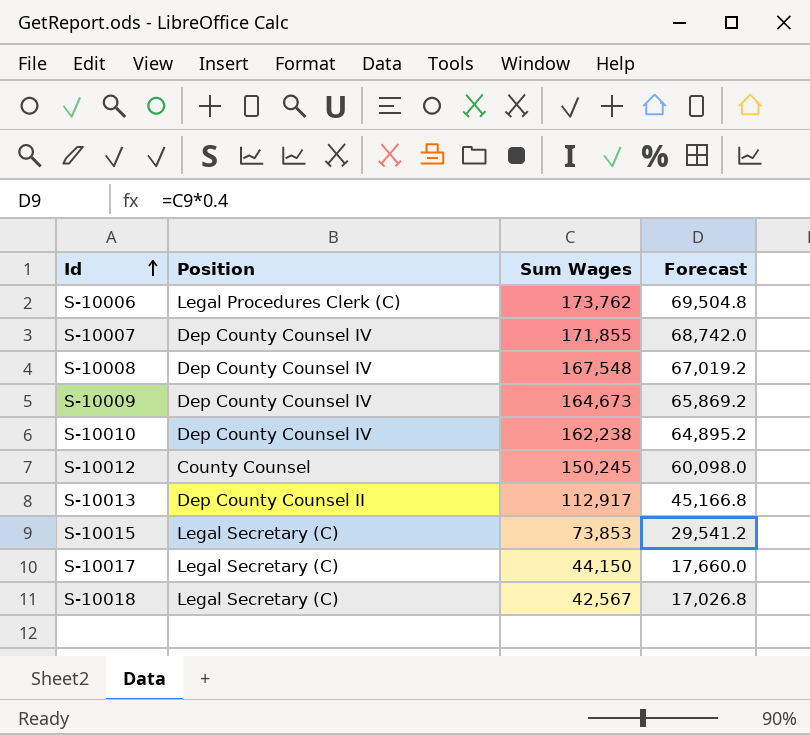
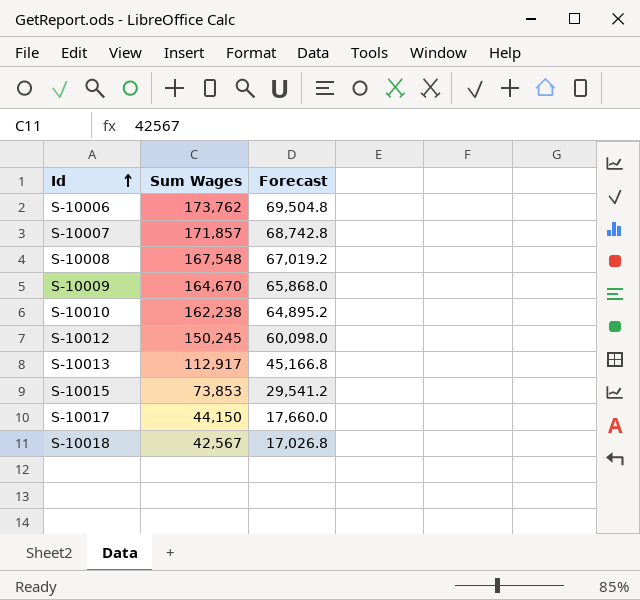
column Position | position: 2 -> none
S-10007 | Sum Wages: 171,855 -> 171,857
S-10007 | Forecast: 68,742.0 -> 68,742.8
S-10009 | Sum Wages: 164,673 -> 164,670
S-10009 | Forecast: 65,869.2 -> 65,868.0

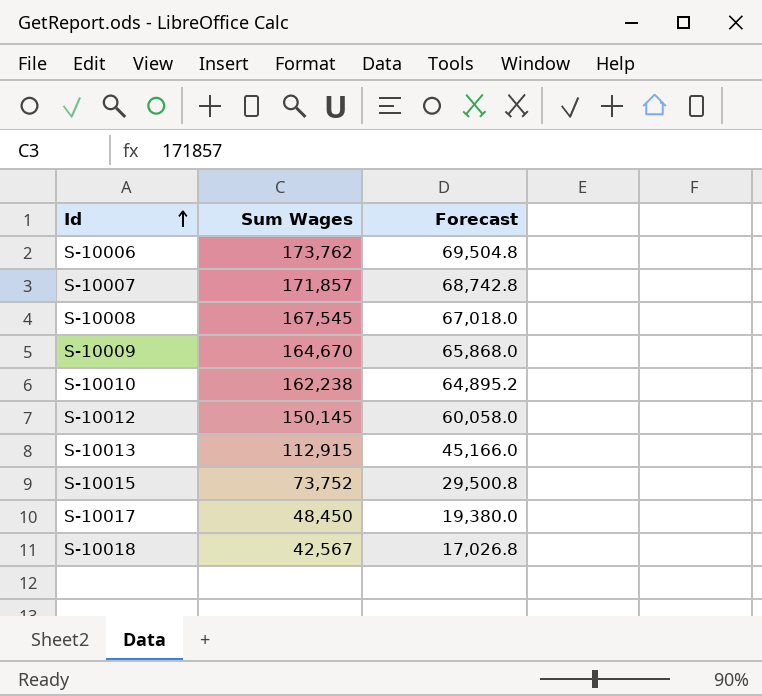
S-10008 | Sum Wages: 167,548 -> 167,545
S-10008 | Forecast: 67,019.2 -> 67,018.0
S-10012 | Sum Wages: 150,245 -> 150,145
S-10012 | Forecast: 60,098.0 -> 60,058.0
S-10013 | Sum Wages: 112,917 -> 112,915
S-10013 | Forecast: 45,166.8 -> 45,166.0
S-10015 | Sum Wages: 73,853 -> 73,752
S-10015 | Forecast: 29,541.2 -> 29,500.8
S-10017 | Sum Wages: 44,150 -> 48,450
S-10017 | Forecast: 17,660.0 -> 19,380.0

